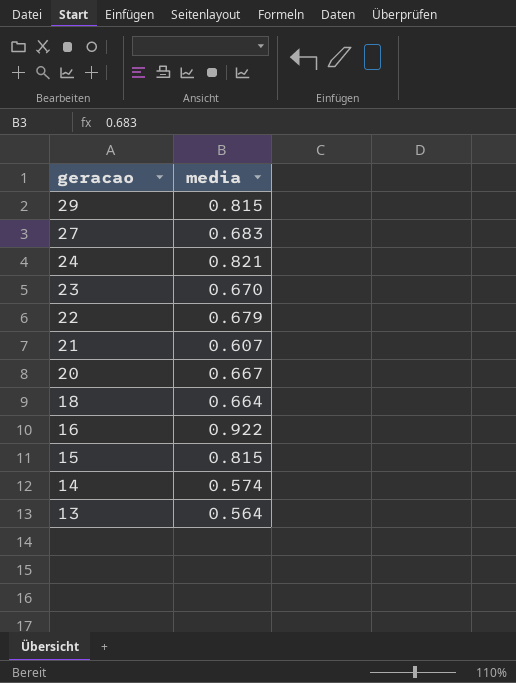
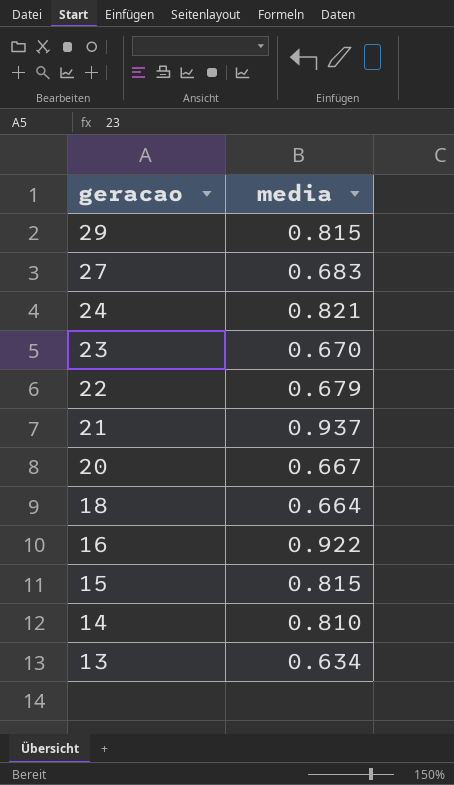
21 | media: 0.607 -> 0.937
14 | media: 0.574 -> 0.810
13 | media: 0.564 -> 0.634

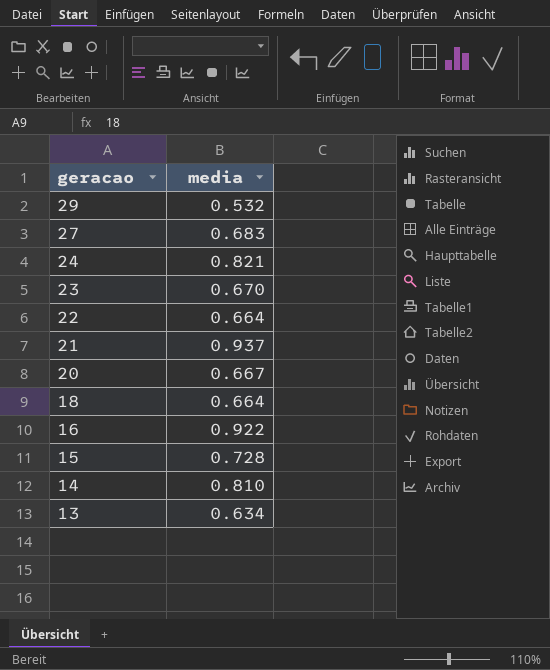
29 | media: 0.815 -> 0.532
22 | media: 0.679 -> 0.664
15 | media: 0.815 -> 0.728

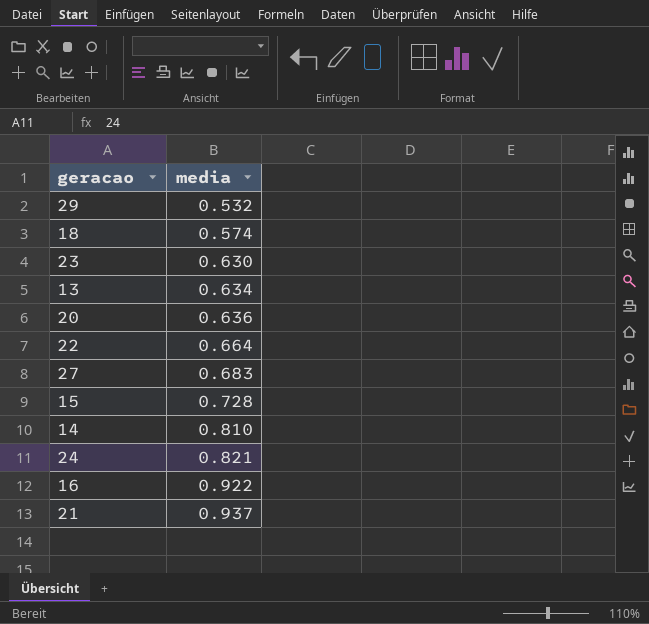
row order: geracao descending -> media ascending
18 | media: 0.664 -> 0.574
23 | media: 0.670 -> 0.630
20 | media: 0.667 -> 0.636

